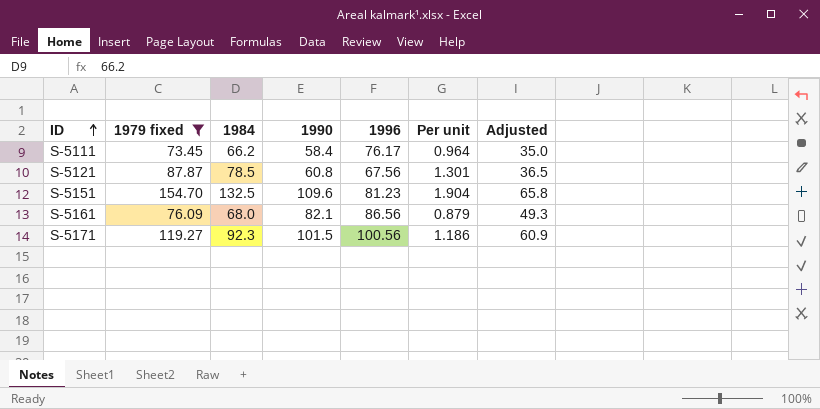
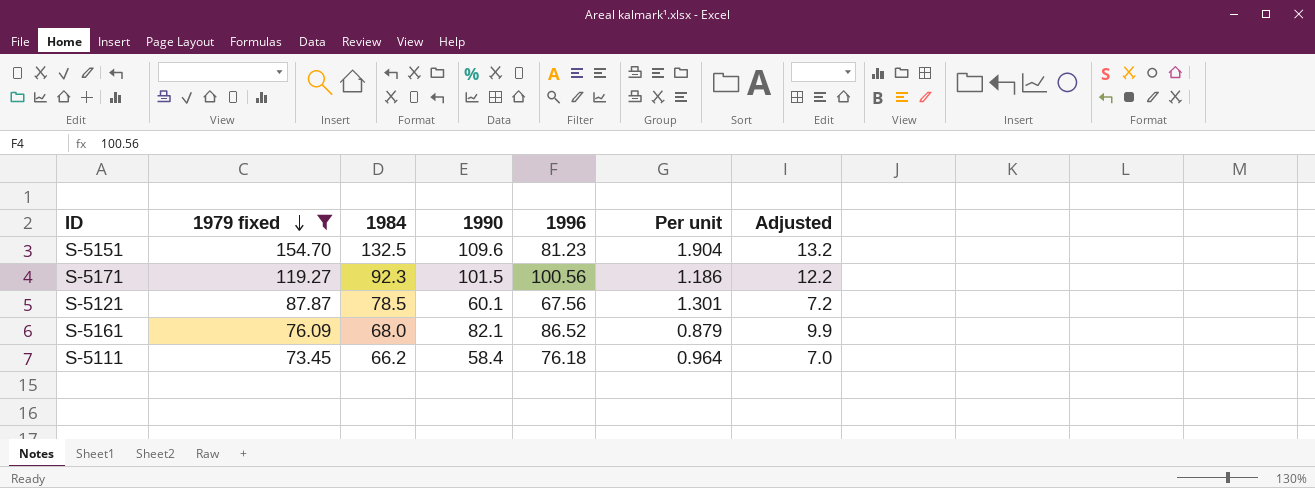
row order: ID ascending -> 1979 fixed descending
column Adjusted | formula: [1990] * 0.6 -> [1990] * 0.12
S-5121 | 1990: 60.8 -> 60.1
S-5161 | 1996: 86.56 -> 86.52
S-5111 | 1996: 76.17 -> 76.18

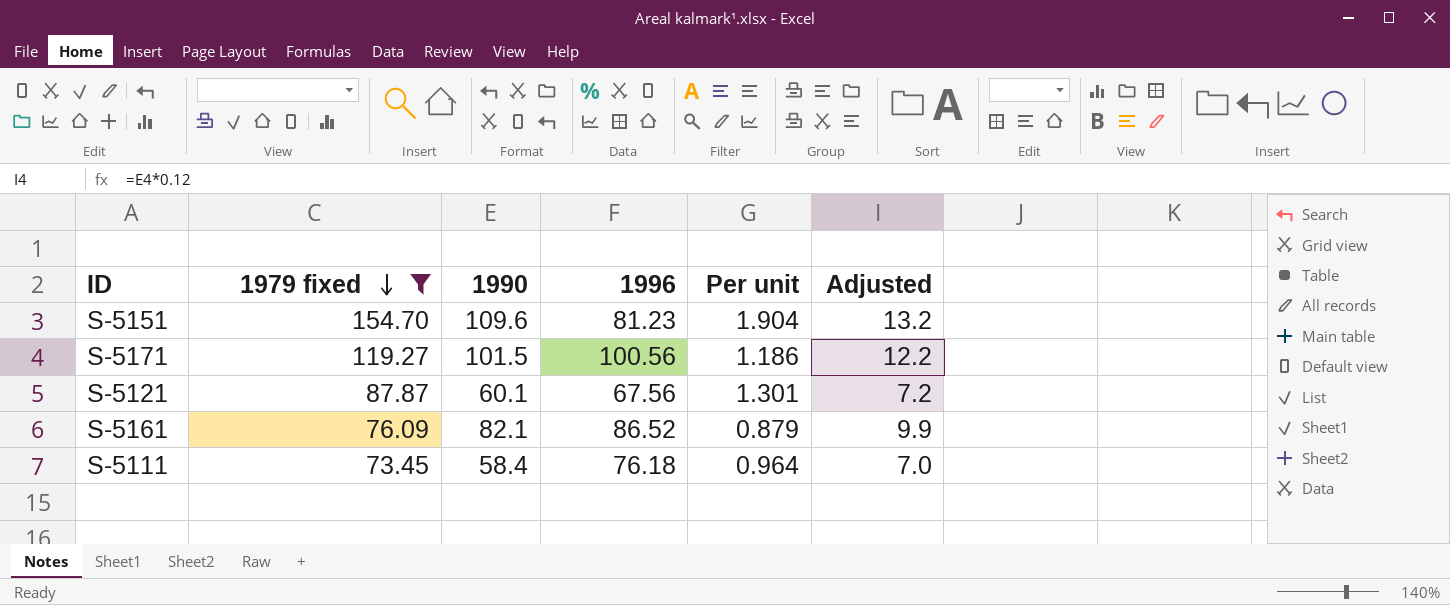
column 1984 | position: 3 -> none

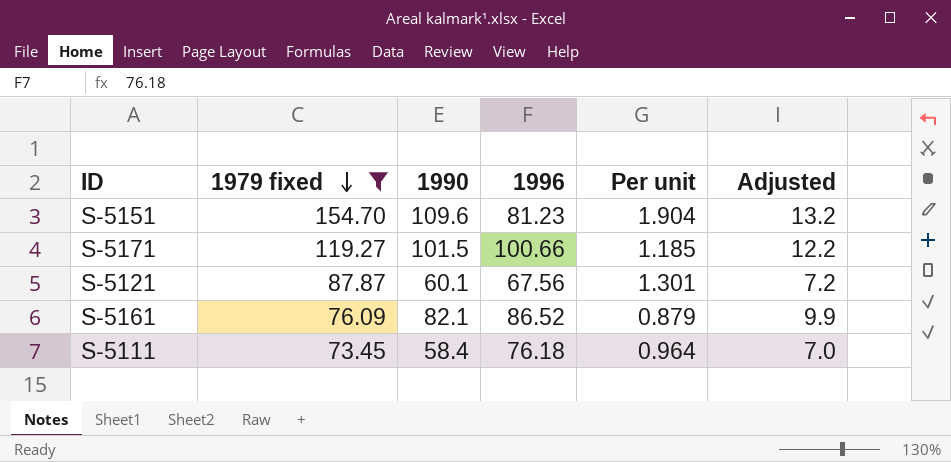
S-5171 | 1996: 100.56 -> 100.66
S-5171 | Per unit: 1.186 -> 1.185

